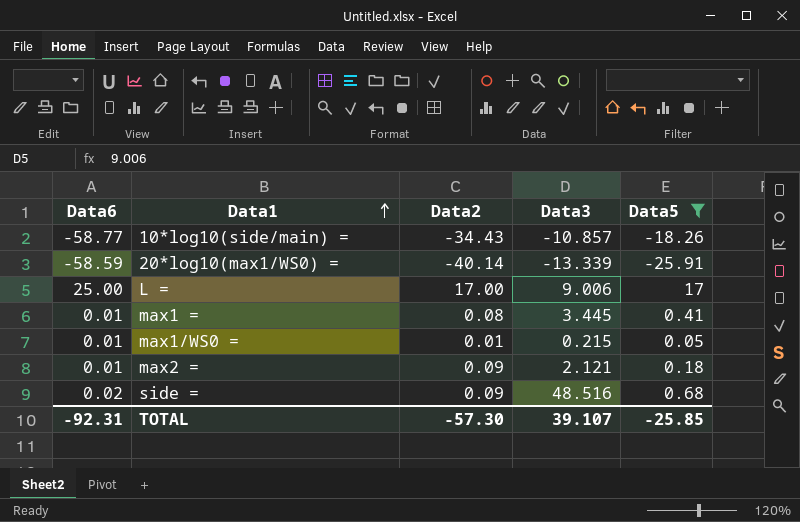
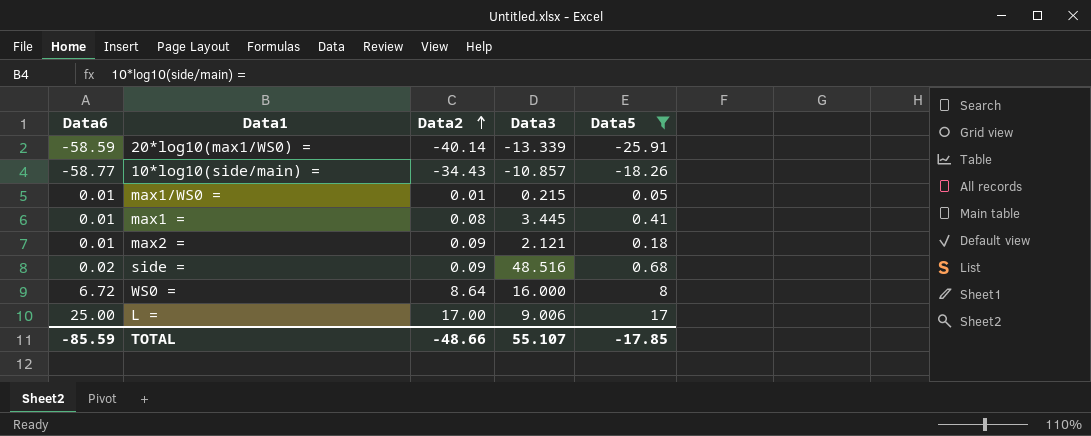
row order: Data1 ascending -> Data2 ascending
row WS0 =: none -> 6.72 | 8.64 | 16.000 | 8
TOTAL | Data6: -92.31 -> -85.59
TOTAL | Data2: -57.30 -> -48.66
TOTAL | Data3: 39.107 -> 55.107
TOTAL | Data5: -25.85 -> -17.85

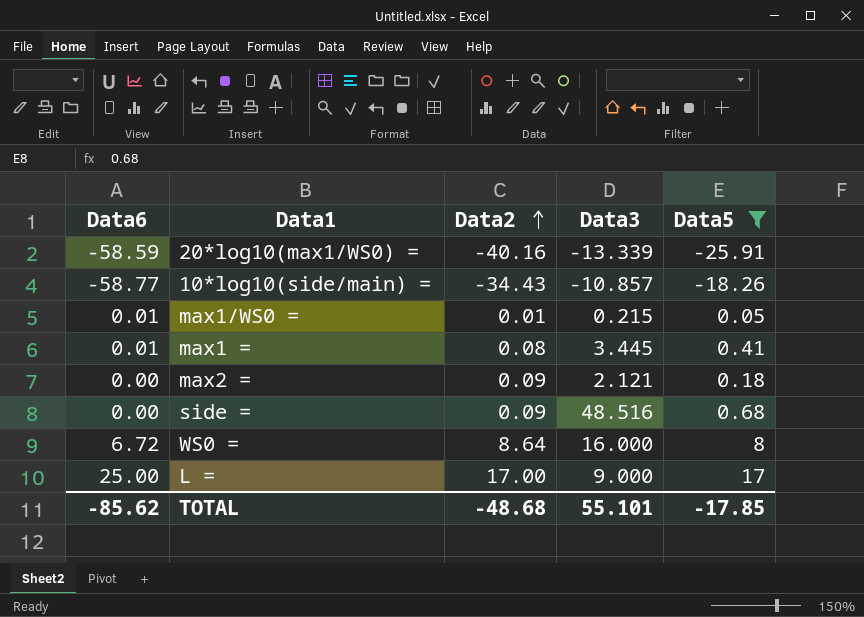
20*log10(max1/WS0) = | Data2: -40.14 -> -40.16
max2 = | Data6: 0.01 -> 0.00
side = | Data6: 0.02 -> 0.00
L = | Data3: 9.006 -> 9.000
TOTAL | Data6: -85.59 -> -85.62
TOTAL | Data2: -48.66 -> -48.68
TOTAL | Data3: 55.107 -> 55.101

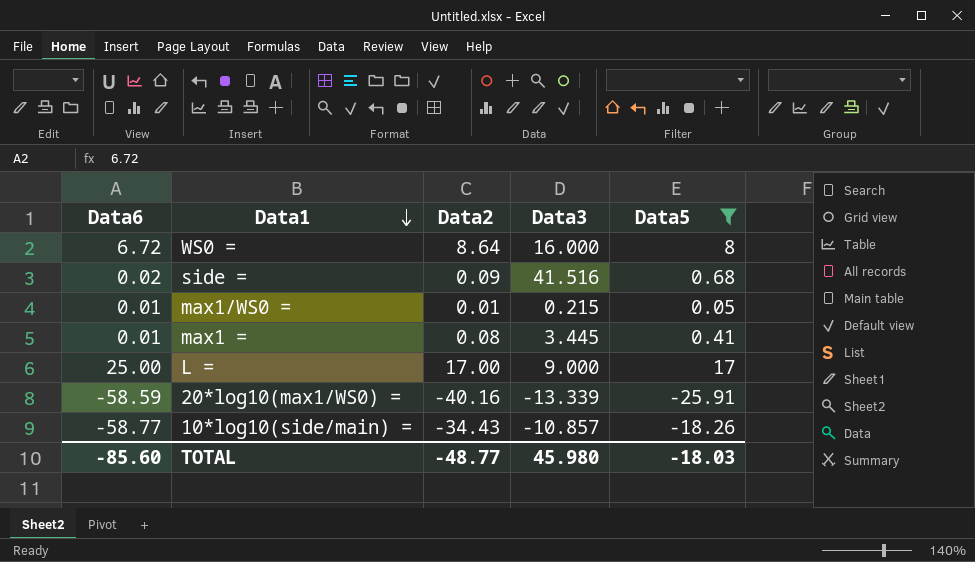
row order: Data2 ascending -> Data1 descending
row max2 =: 0.00 | 0.09 | 2.121 | 0.18 -> none
side = | Data6: 0.00 -> 0.02
side = | Data3: 48.516 -> 41.516
TOTAL | Data6: -85.62 -> -85.60
TOTAL | Data2: -48.68 -> -48.77
TOTAL | Data3: 55.101 -> 45.980
TOTAL | Data5: -17.85 -> -18.03

